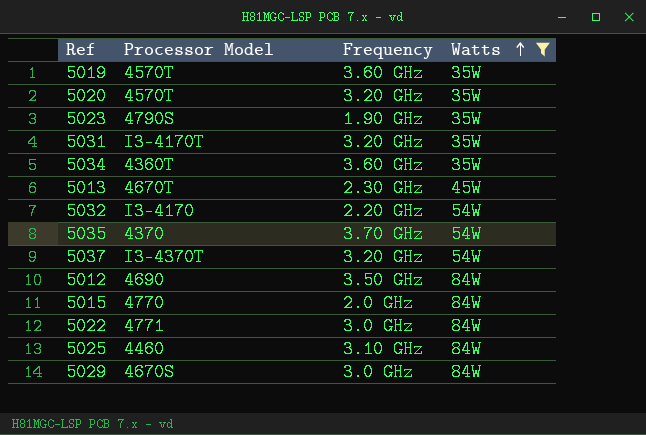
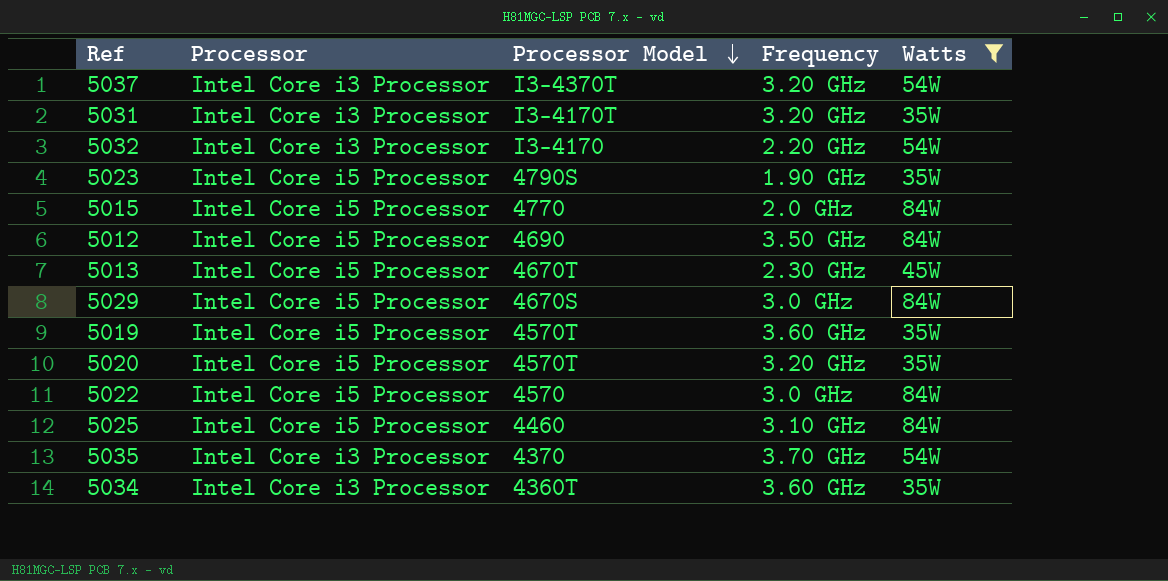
row order: Watts ascending -> Processor Model descending
column Processor | position: none -> 2
5022 | Processor Model: 4771 -> 4570

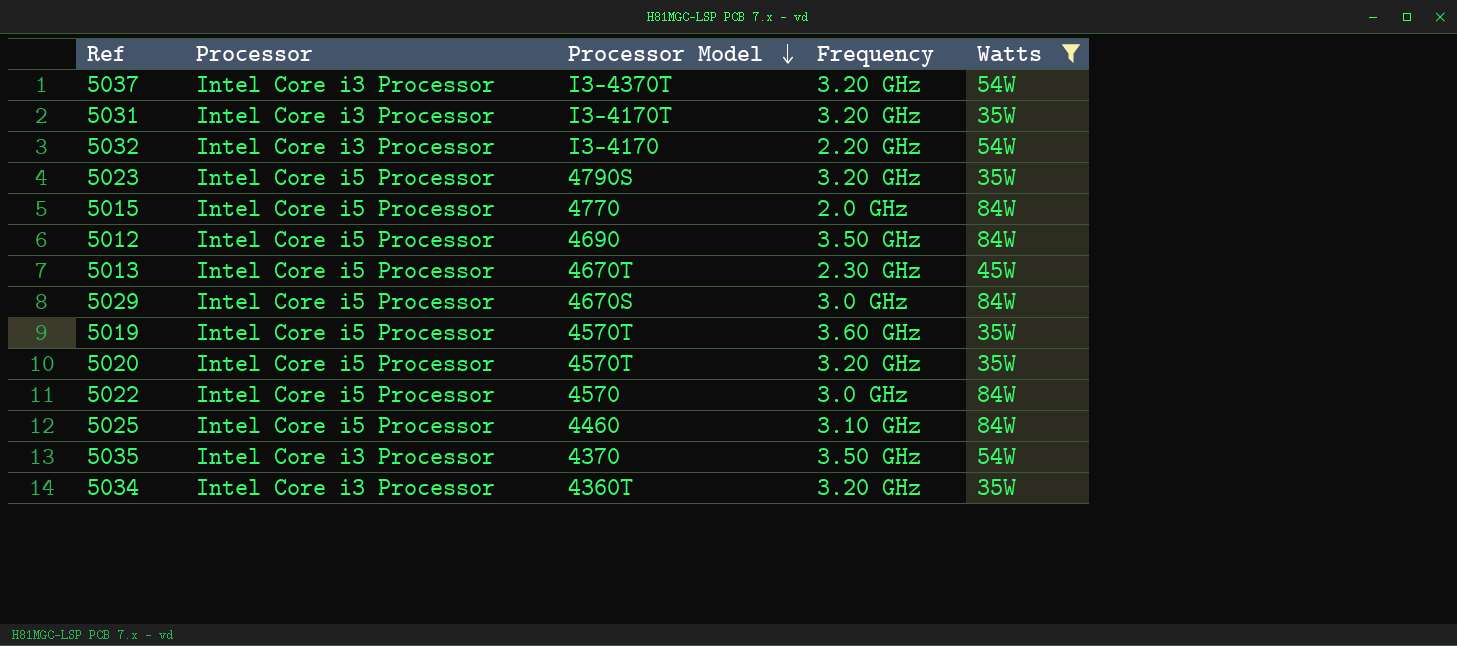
5023 | Frequency: 1.90 GHz -> 3.20 GHz
5035 | Frequency: 3.70 GHz -> 3.50 GHz
5034 | Frequency: 3.60 GHz -> 3.20 GHz

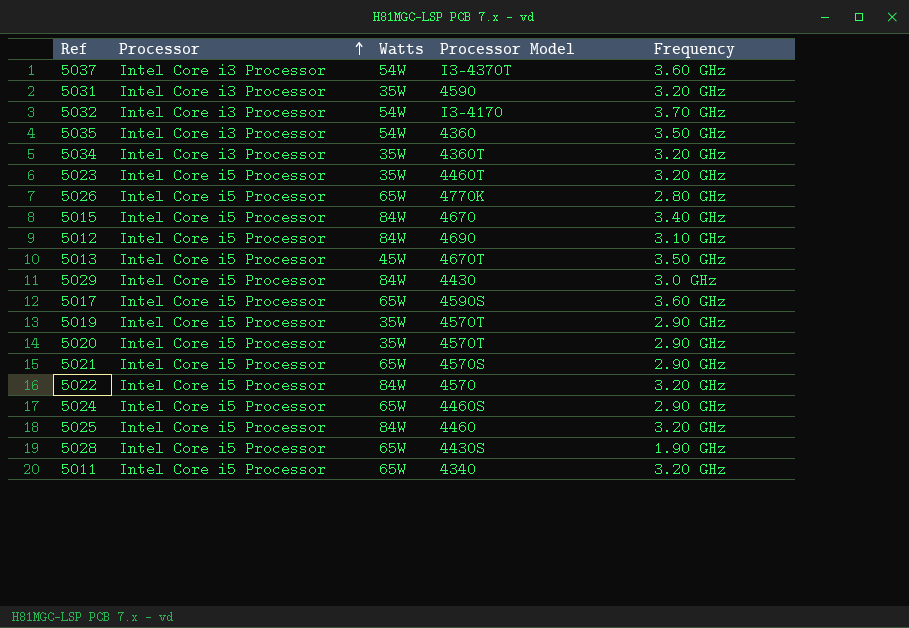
filter: Watts != 65W -> none
row order: Processor Model descending -> Processor ascending
column Watts | position: 5 -> 3
5037 | Frequency: 3.20 GHz -> 3.60 GHz
5031 | Processor Model: I3-4170T -> 4590
5032 | Frequency: 2.20 GHz -> 3.70 GHz
5035 | Processor Model: 4370 -> 4360
5023 | Processor Model: 4790S -> 4460T
5015 | Processor Model: 4770 -> 4670
5015 | Frequency: 2.0 GHz -> 3.40 GHz
5012 | Frequency: 3.50 GHz -> 3.10 GHz
5013 | Frequency: 2.30 GHz -> 3.50 GHz
5029 | Processor Model: 4670S -> 4430
5019 | Frequency: 3.60 GHz -> 2.90 GHz
5020 | Frequency: 3.20 GHz -> 2.90 GHz
5022 | Frequency: 3.0 GHz -> 3.20 GHz
5025 | Frequency: 3.10 GHz -> 3.20 GHz

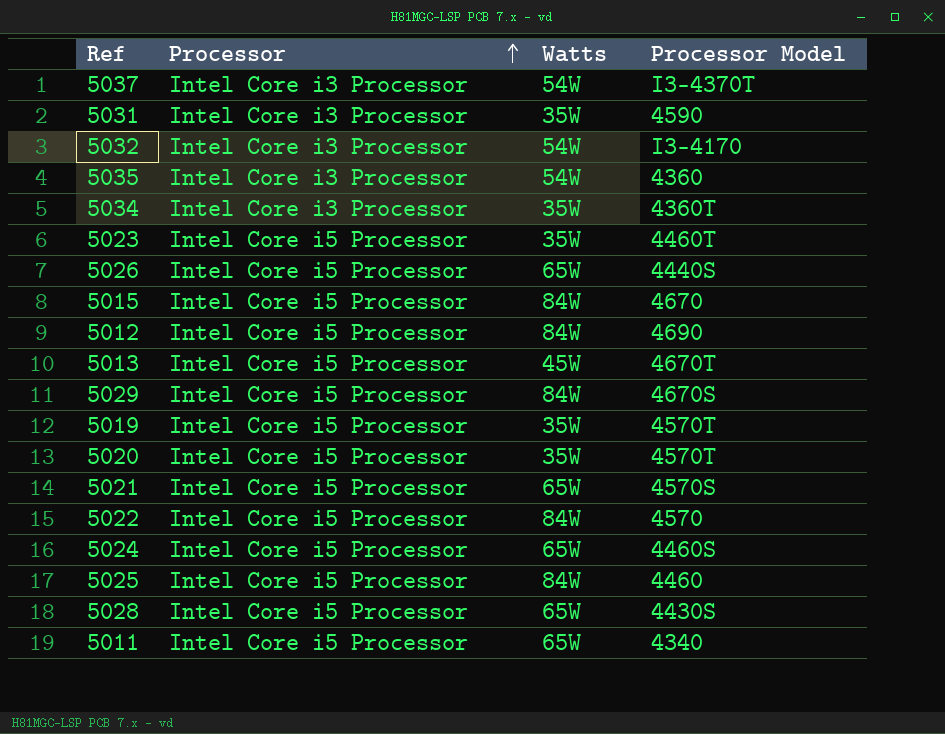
column Frequency | position: 5 -> none
row 5017: Intel Core i5 Processor | 65W | 4590S | 3.60 GHz -> none
5026 | Processor Model: 4770K -> 4440S
5029 | Processor Model: 4430 -> 4670S

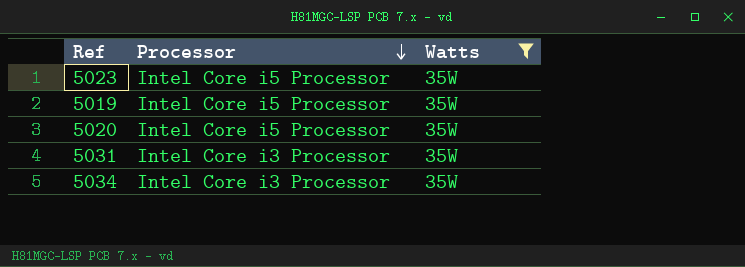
filter: none -> Watts = 35W
row order: Processor ascending -> Processor descending
column Processor Model | position: 4 -> none

